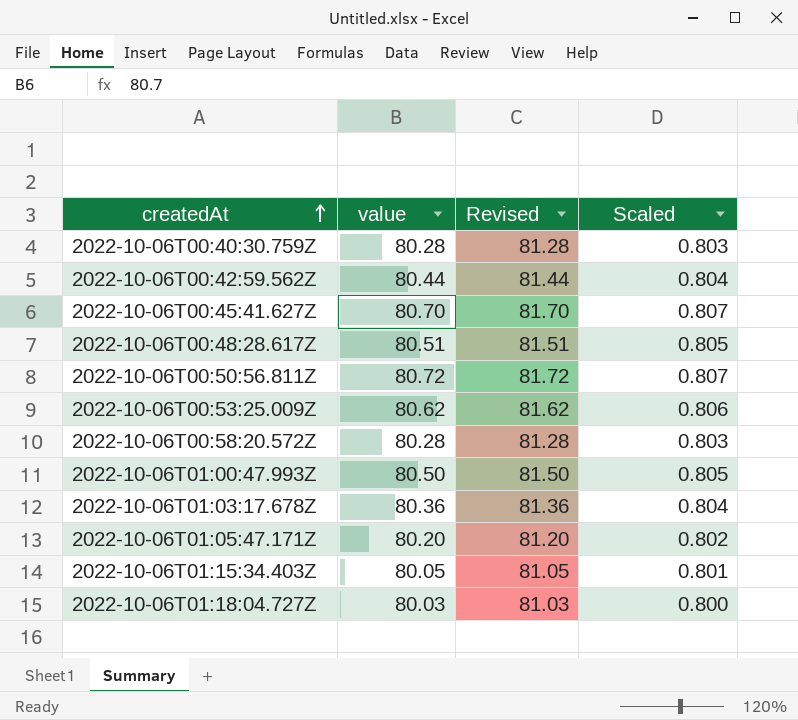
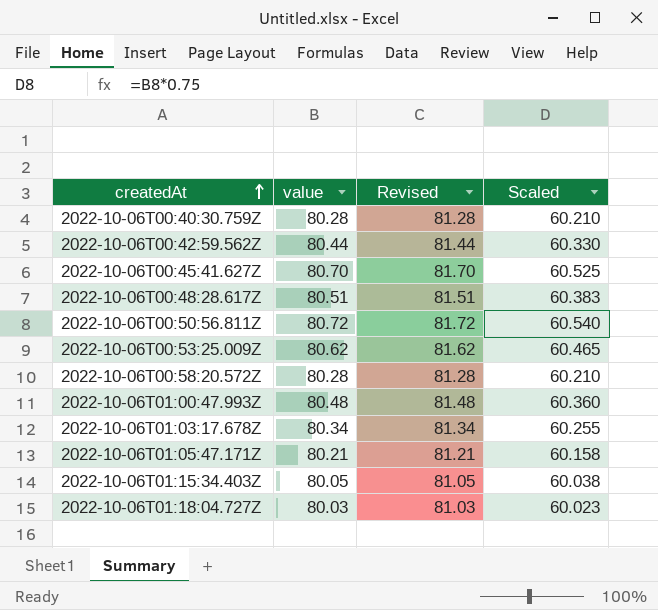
column Scaled | formula: [value] * 0.01 -> [value] * 0.75
2022-10-06T01:00:47.993Z | value: 80.50 -> 80.48
2022-10-06T01:00:47.993Z | Revised: 81.50 -> 81.48
2022-10-06T01:03:17.678Z | value: 80.36 -> 80.34
2022-10-06T01:03:17.678Z | Revised: 81.36 -> 81.34
2022-10-06T01:05:47.171Z | value: 80.20 -> 80.21
2022-10-06T01:05:47.171Z | Revised: 81.20 -> 81.21

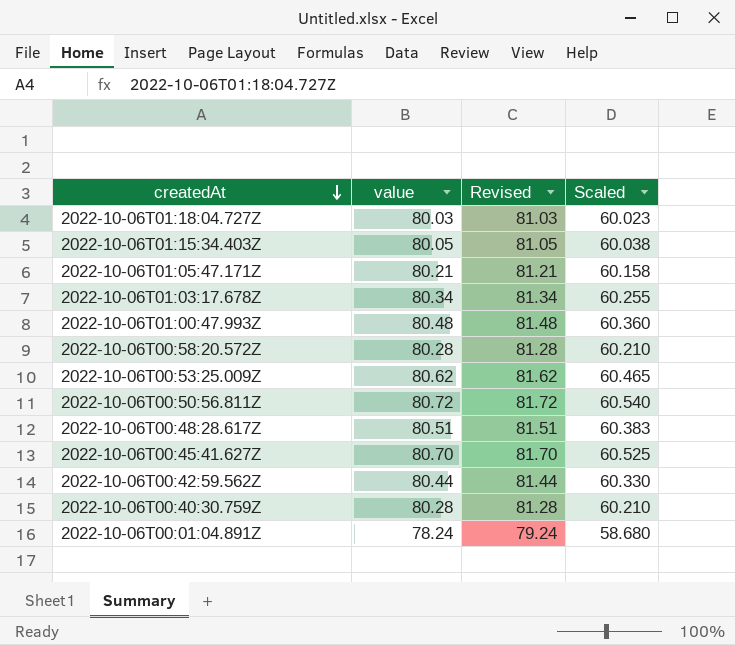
row order: createdAt ascending -> createdAt descending
row 2022-10-06T00:01:04.891Z: none -> 78.24 | 79.24 | 58.680

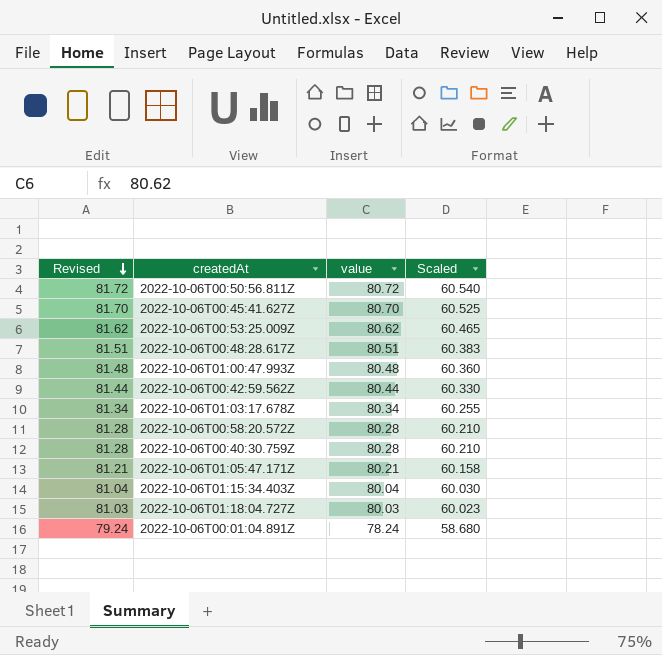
row order: createdAt descending -> Revised descending
column Revised | position: 3 -> 1
2022-10-06T01:15:34.403Z | Revised: 81.05 -> 81.04
2022-10-06T01:15:34.403Z | value: 80.05 -> 80.04
2022-10-06T01:15:34.403Z | Scaled: 60.038 -> 60.030

